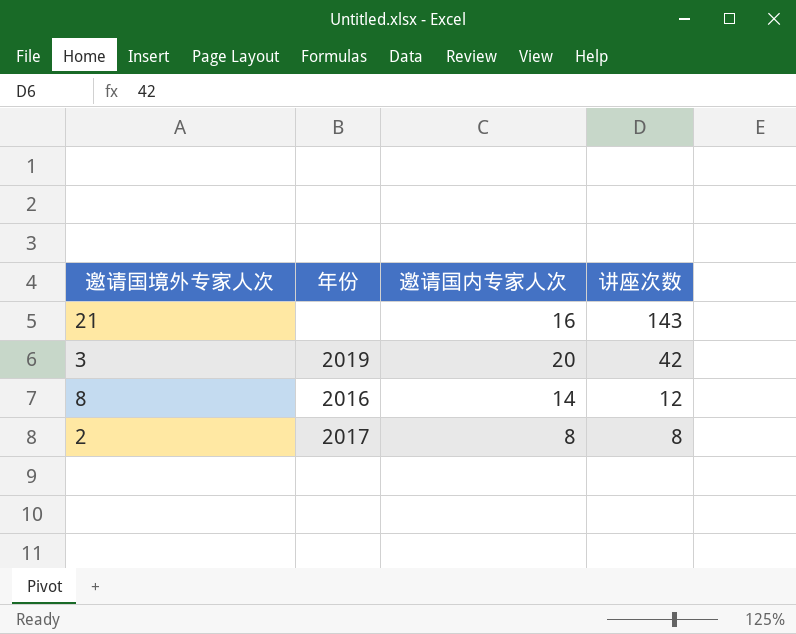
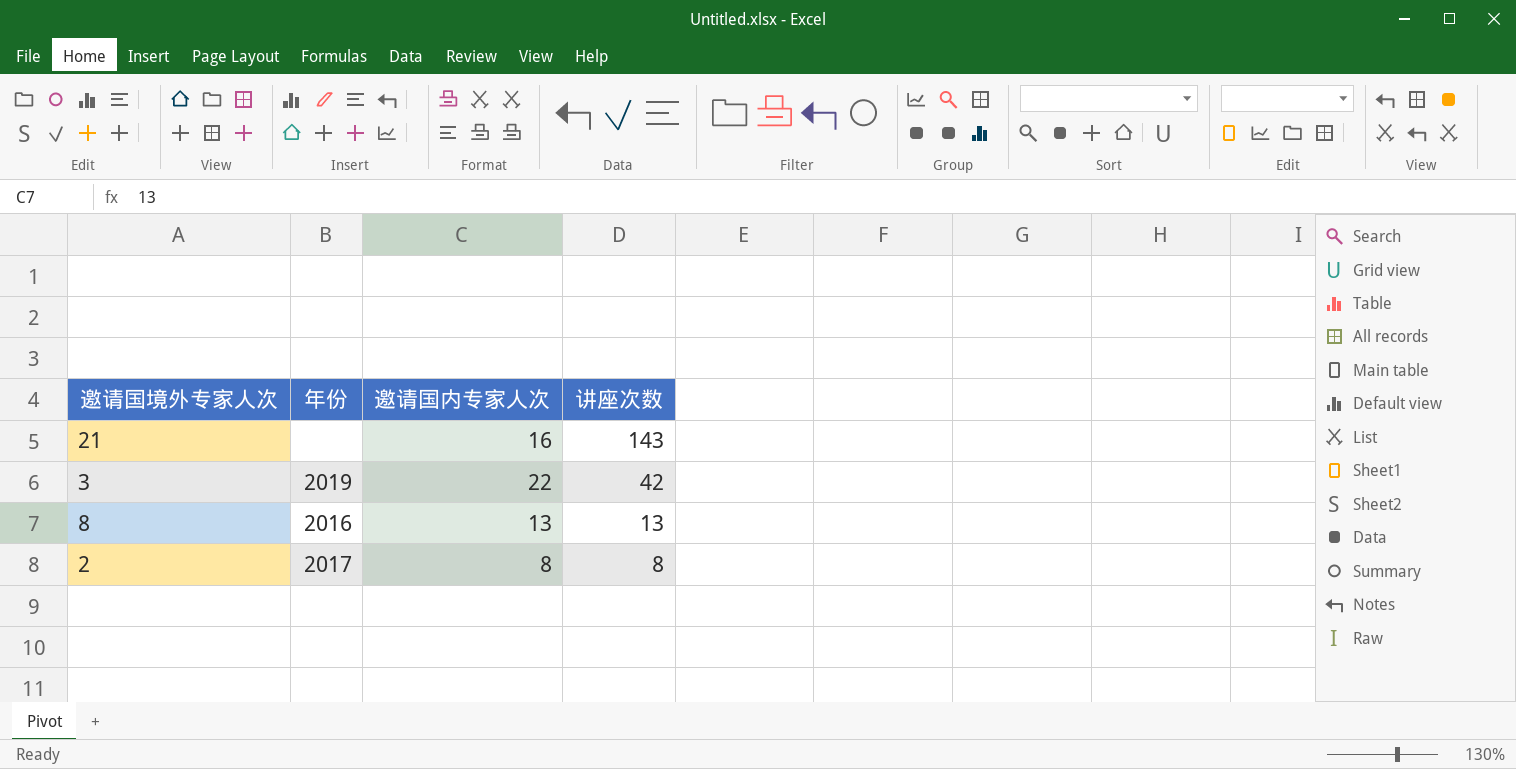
3 | 邀请国内专家人次: 20 -> 22
8 | 邀请国内专家人次: 14 -> 13
8 | 讲座次数: 12 -> 13

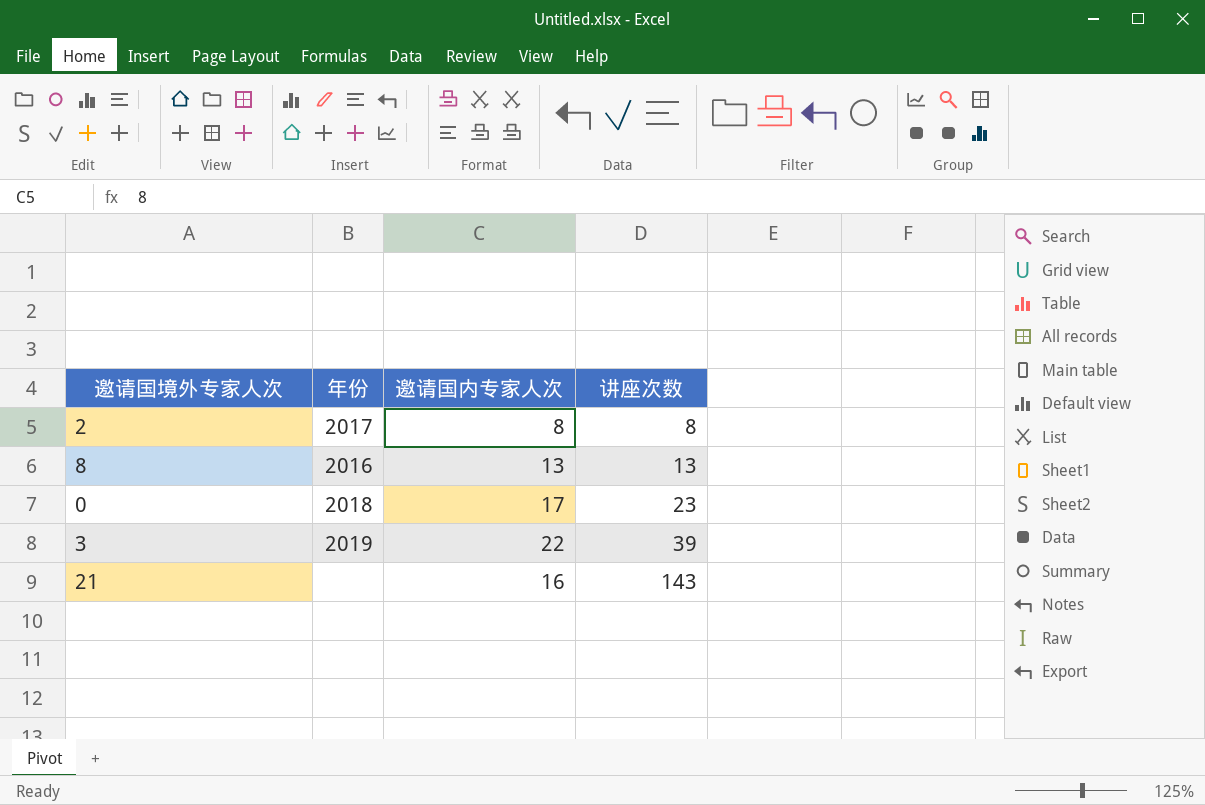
row order: 讲座次数 descending -> 讲座次数 ascending
row 0: none -> 2018 | 17 | 23
3 | 讲座次数: 42 -> 39

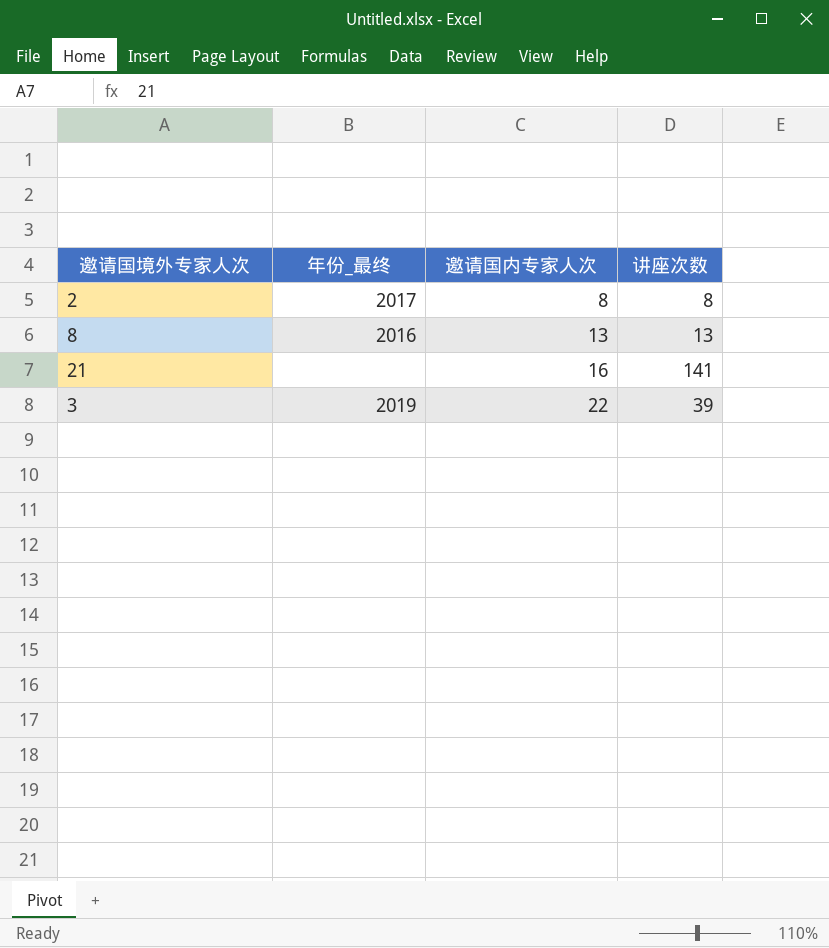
row order: 讲座次数 ascending -> 邀请国内专家人次 ascending
column name: 年份 -> 年份_最终
row 0: 2018 | 17 | 23 -> none
21 | 讲座次数: 143 -> 141

